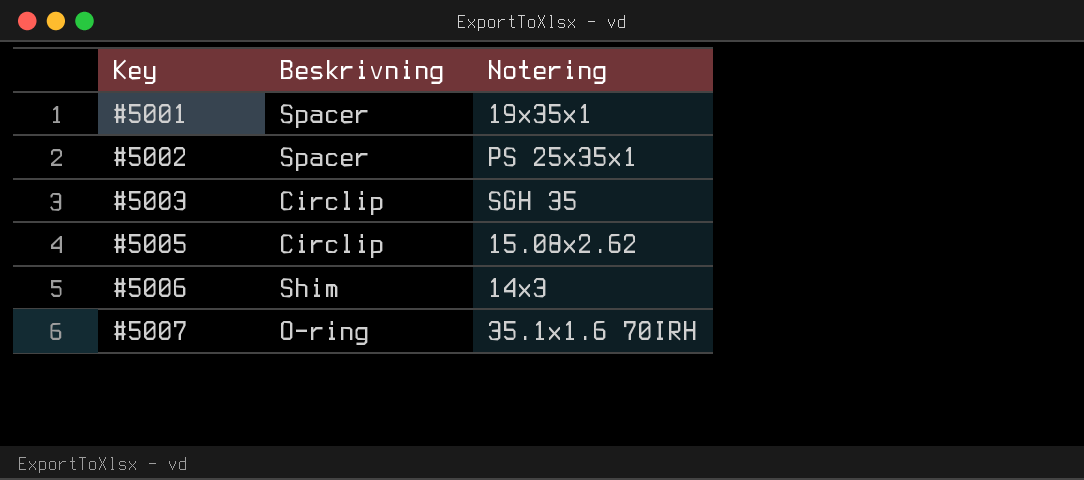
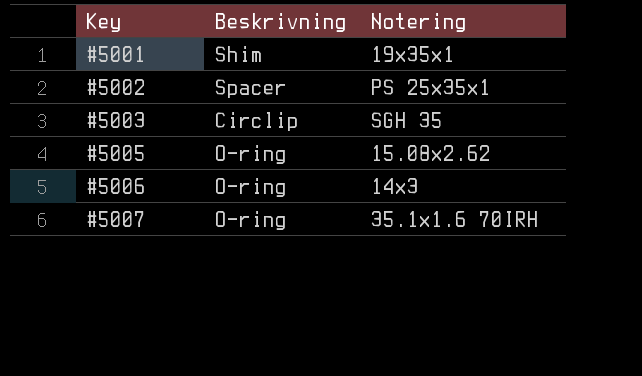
#5001 | Beskrivning: Spacer -> Shim
#5005 | Beskrivning: Circlip -> O-ring
#5006 | Beskrivning: Shim -> O-ring

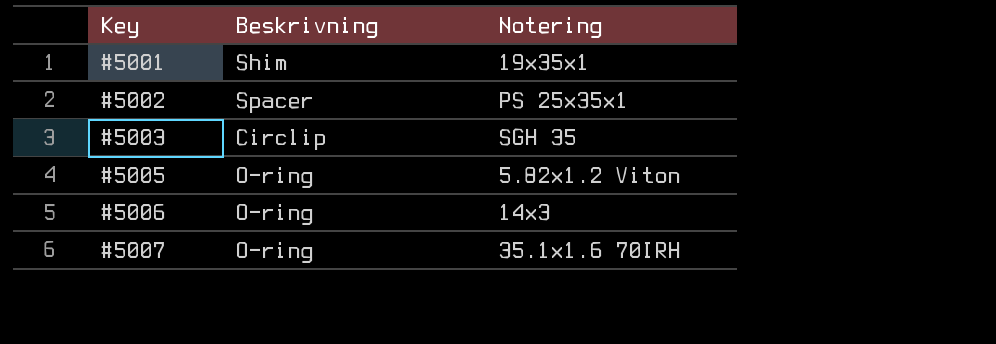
#5005 | Notering: 15.08x2.62 -> 5.82x1.2 Viton

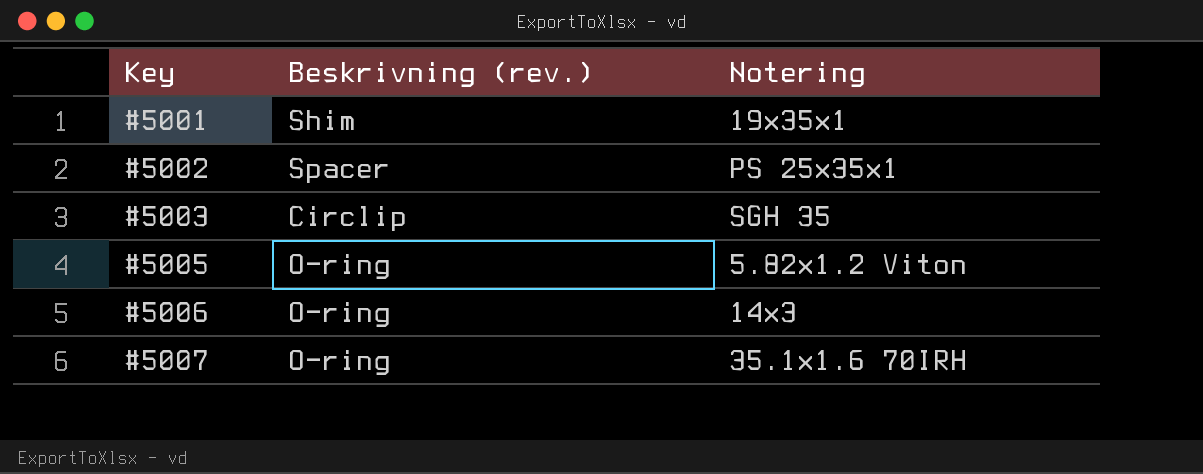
column name: Beskrivning -> Beskrivning (rev.)

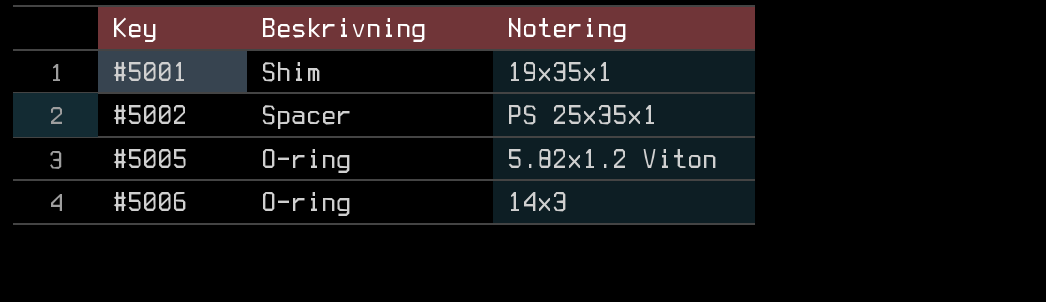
column name: Beskrivning (rev.) -> Beskrivning
row #5003: Circlip | SGH 35 -> none
row #5007: O-ring | 35.1x1.6 70IRH -> none

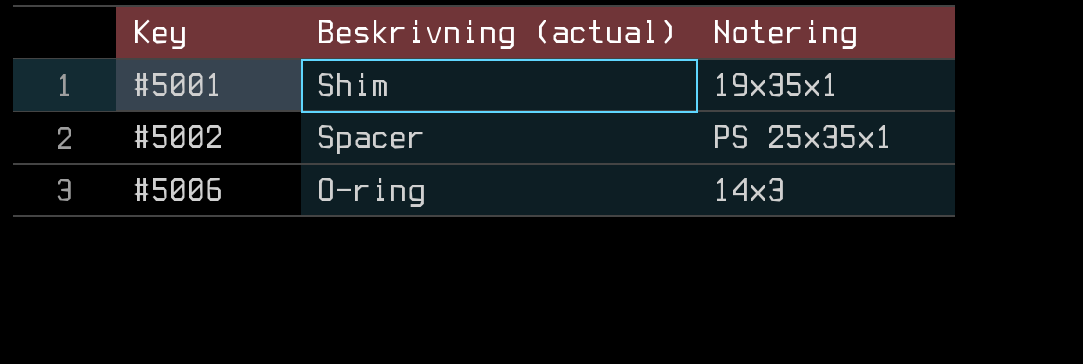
column name: Beskrivning -> Beskrivning (actual)
row #5005: O-ring | 5.82x1.2 Viton -> none

